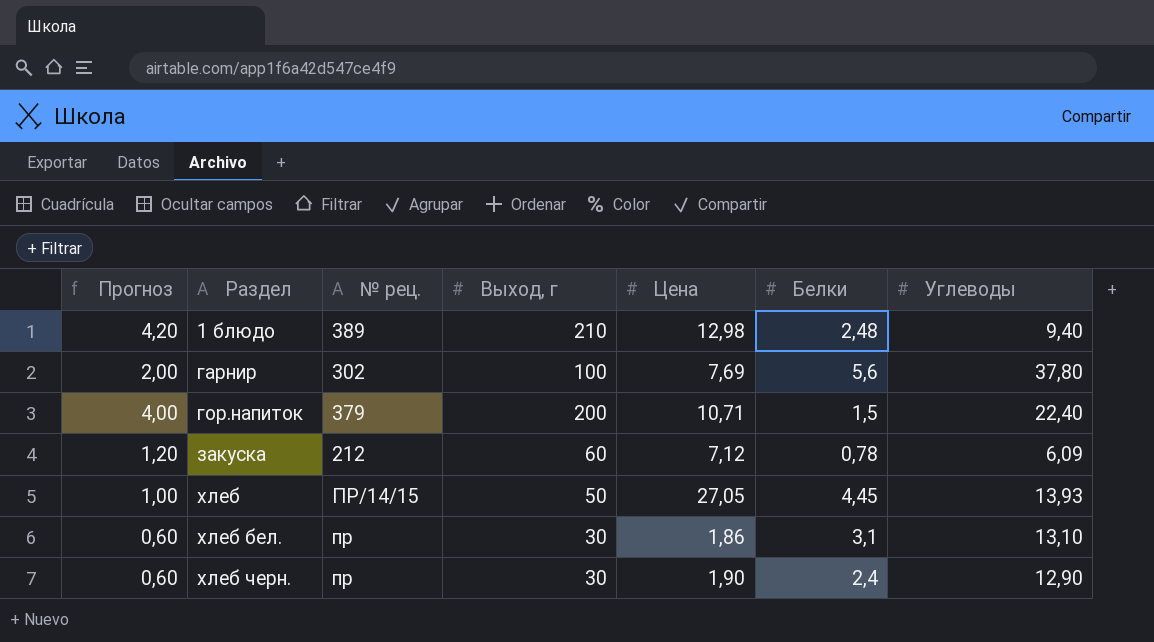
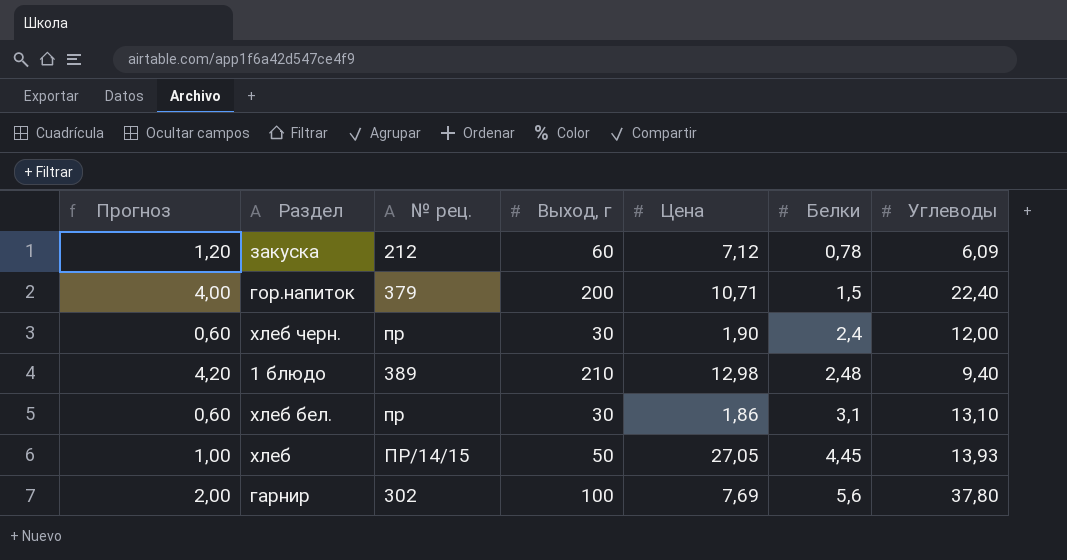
row order: Раздел ascending -> Белки ascending
хлеб черн. | Углеводы: 12,90 -> 12,00

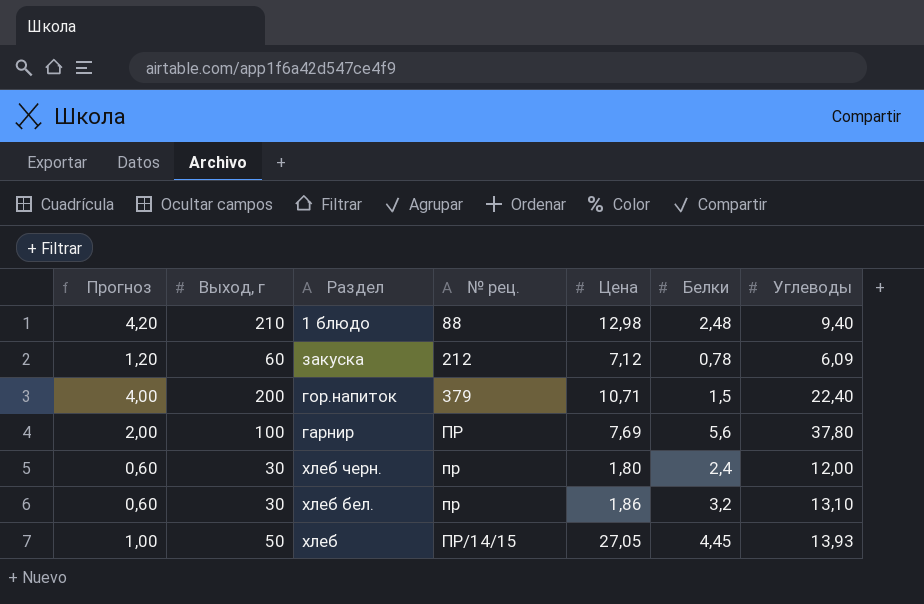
row order: Белки ascending -> № рец. ascending
column Выход, г | position: 4 -> 2
1 блюдо | № рец.: 389 -> 88
гарнир | № рец.: 302 -> ПР
хлеб черн. | Цена: 1,90 -> 1,80
хлеб бел. | Белки: 3,1 -> 3,2

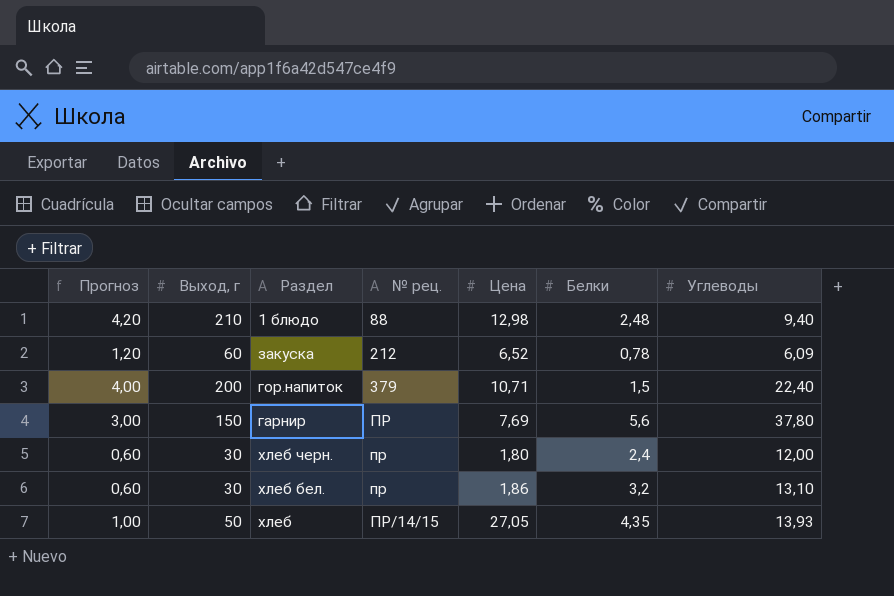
закуска | Цена: 7,12 -> 6,52
гарнир | Прогноз: 2,00 -> 3,00
гарнир | Выход, г: 100 -> 150
хлеб | Белки: 4,45 -> 4,35

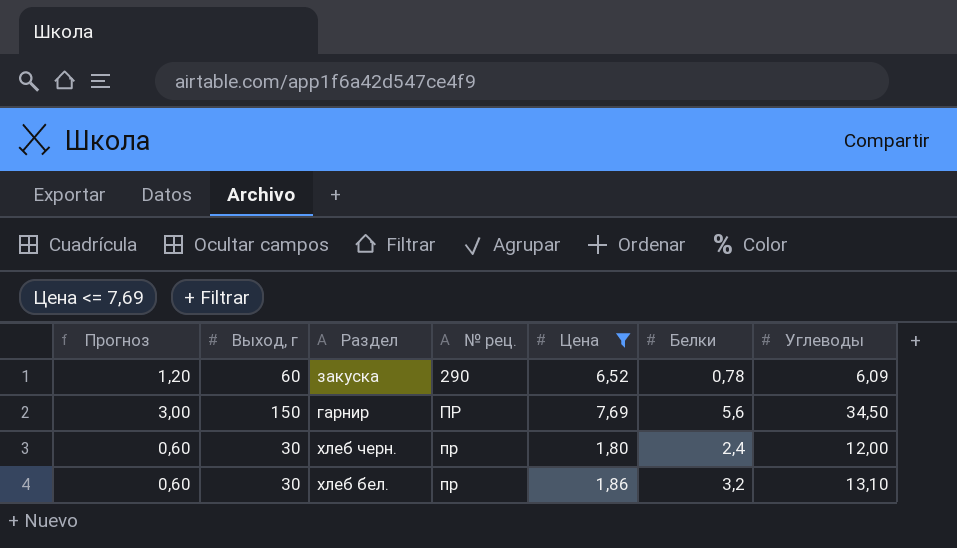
filter: none -> Цена <= 7,69
закуска | № рец.: 212 -> 290
гарнир | Углеводы: 37,80 -> 34,50

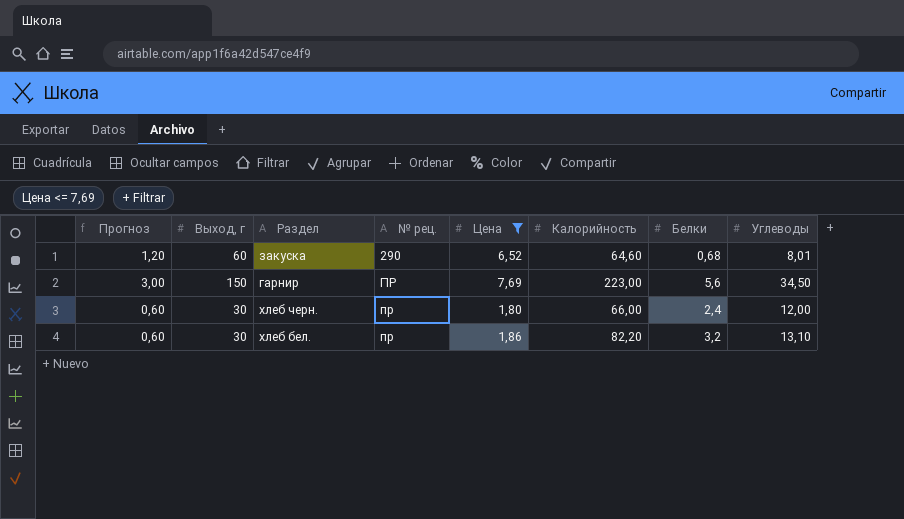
column Калорийность | position: none -> 6
закуска | Белки: 0,78 -> 0,68
закуска | Углеводы: 6,09 -> 8,01

